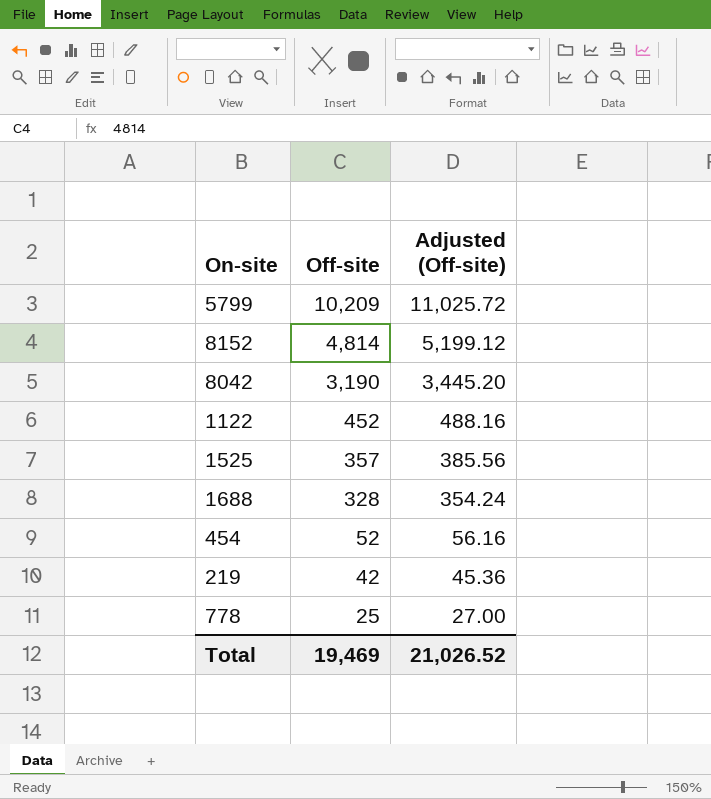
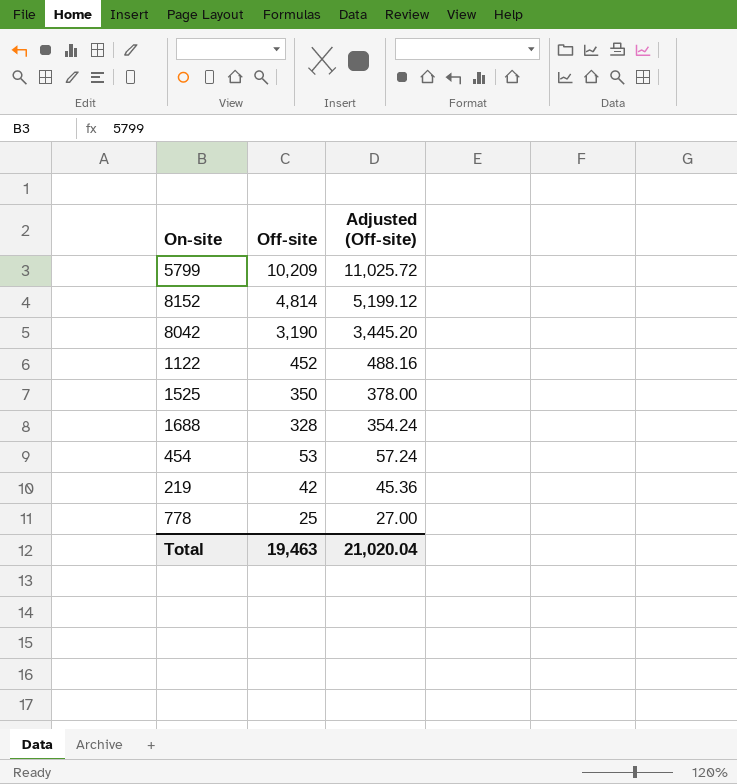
1525 | Off-site: 357 -> 350
1525 | Adjusted (Off-site): 385.56 -> 378.00
454 | Off-site: 52 -> 53
454 | Adjusted (Off-site): 56.16 -> 57.24
Total | Off-site: 19,469 -> 19,463
Total | Adjusted (Off-site): 21,026.52 -> 21,020.04

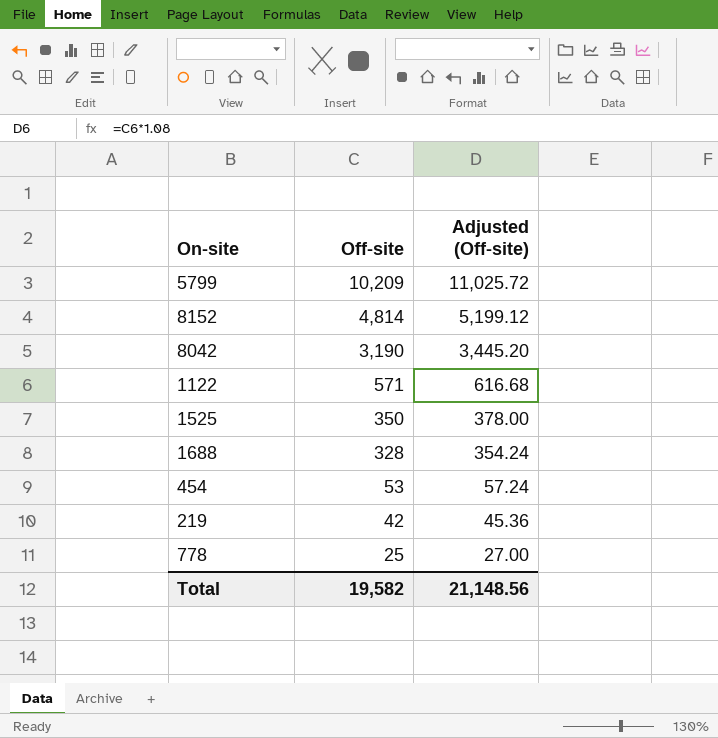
1122 | Off-site: 452 -> 571
1122 | Adjusted (Off-site): 488.16 -> 616.68
Total | Off-site: 19,463 -> 19,582
Total | Adjusted (Off-site): 21,020.04 -> 21,148.56

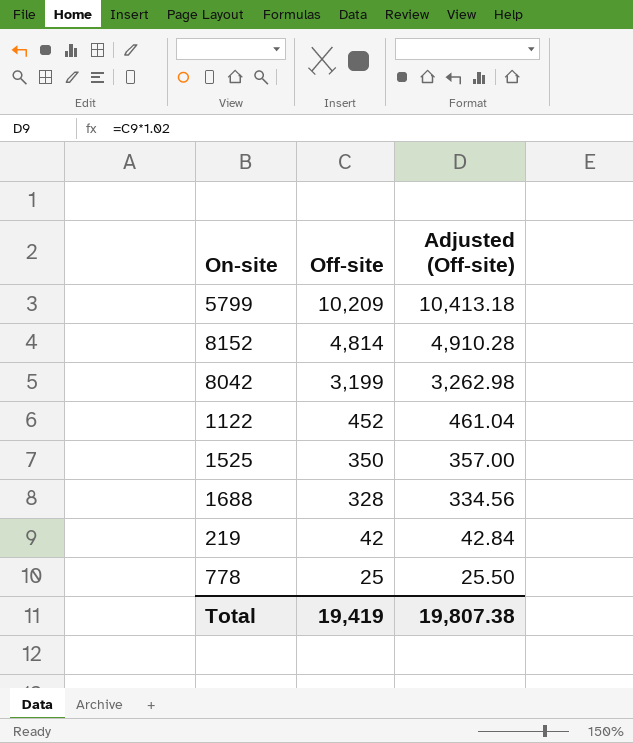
column Adjusted (Off-site) | formula: [Off-site] * 1.08 -> [Off-site] * 1.02
row 454: 53 | 57.24 -> none
8042 | Off-site: 3,190 -> 3,199
1122 | Off-site: 571 -> 452
Total | Off-site: 19,582 -> 19,419
Total | Adjusted (Off-site): 21,148.56 -> 19,807.38

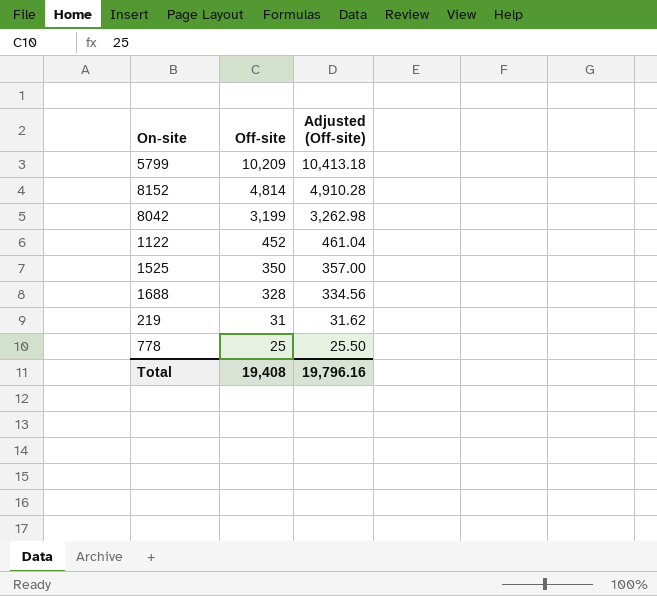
219 | Off-site: 42 -> 31
219 | Adjusted (Off-site): 42.84 -> 31.62
Total | Off-site: 19,419 -> 19,408
Total | Adjusted (Off-site): 19,807.38 -> 19,796.16

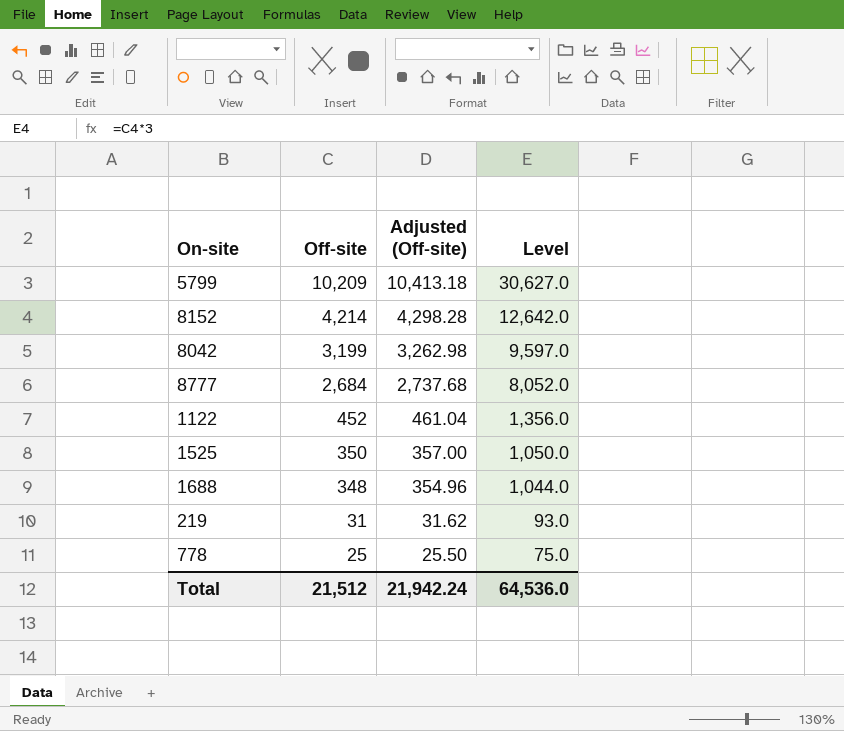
column Level | formula: none -> [Off-site] * 3
8152 | Off-site: 4,814 -> 4,214
8152 | Adjusted (Off-site): 4,910.28 -> 4,298.28
row 8777: none -> 2,684 | 2,737.68 | 8,052.0
1688 | Off-site: 328 -> 348
1688 | Adjusted (Off-site): 334.56 -> 354.96
Total | Off-site: 19,408 -> 21,512
Total | Adjusted (Off-site): 19,796.16 -> 21,942.24

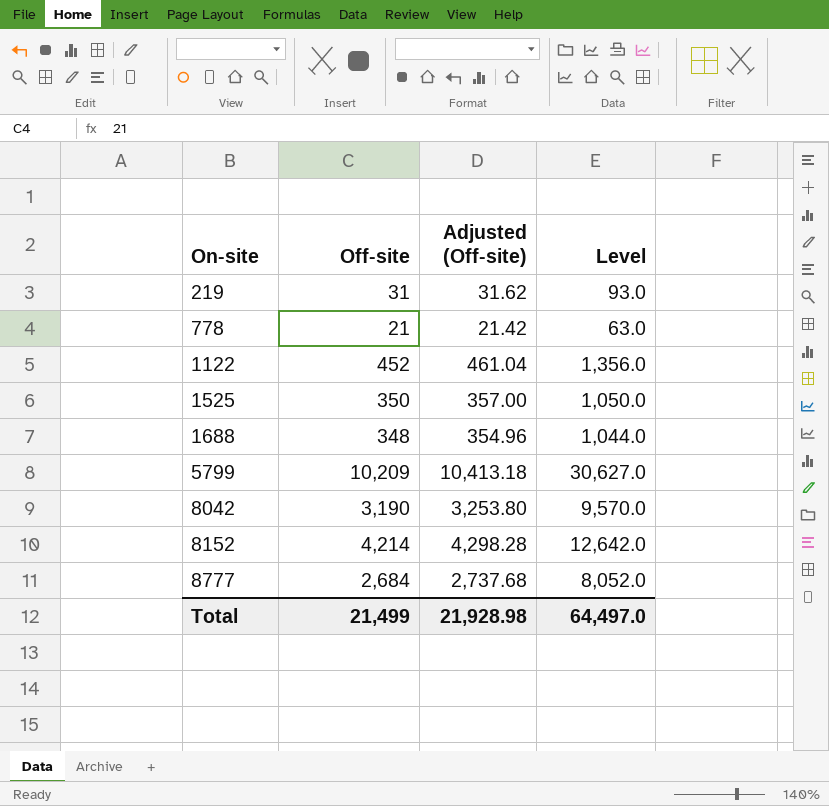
row order: Off-site descending -> On-site ascending
778 | Off-site: 25 -> 21
778 | Adjusted (Off-site): 25.50 -> 21.42
778 | Level: 75.0 -> 63.0
8042 | Off-site: 3,199 -> 3,190
8042 | Adjusted (Off-site): 3,262.98 -> 3,253.80
8042 | Level: 9,597.0 -> 9,570.0
Total | Off-site: 21,512 -> 21,499
Total | Adjusted (Off-site): 21,942.24 -> 21,928.98
Total | Level: 64,536.0 -> 64,497.0

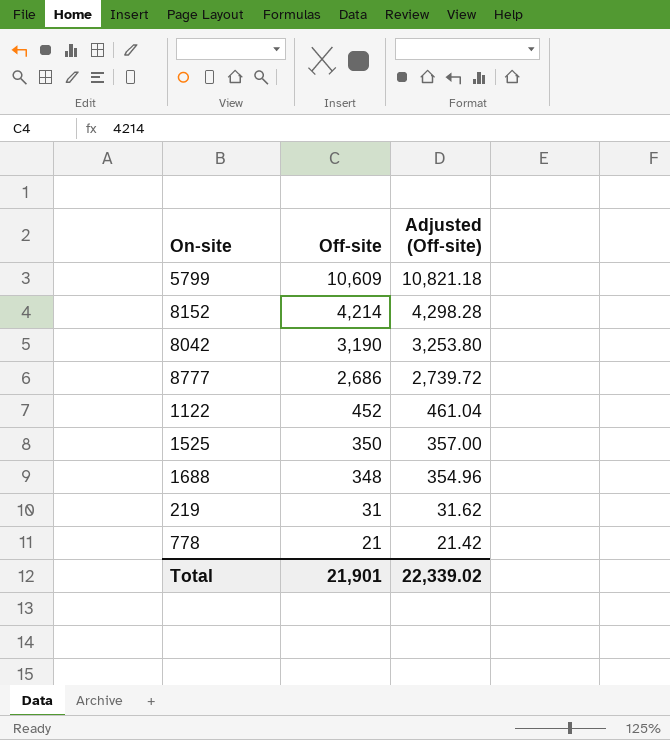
row order: On-site ascending -> Off-site descending
column Level | formula: [Off-site] * 3 -> none
5799 | Off-site: 10,209 -> 10,609
5799 | Adjusted (Off-site): 10,413.18 -> 10,821.18
8777 | Off-site: 2,684 -> 2,686
8777 | Adjusted (Off-site): 2,737.68 -> 2,739.72
Total | Off-site: 21,499 -> 21,901
Total | Adjusted (Off-site): 21,928.98 -> 22,339.02

